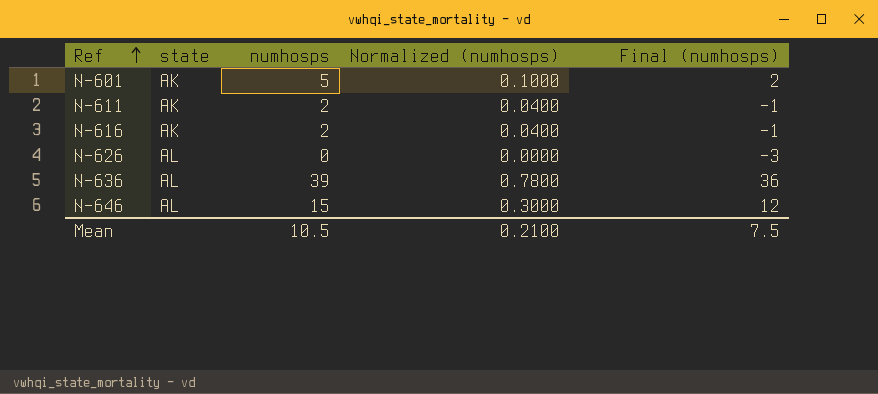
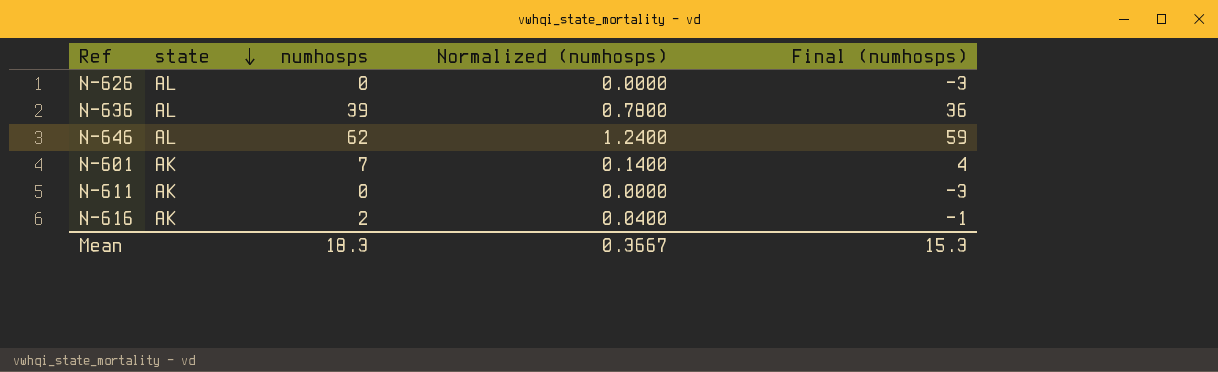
row order: Ref ascending -> state descending
N-646 | numhosps: 15 -> 62
N-646 | Normalized (numhosps): 0.3000 -> 1.2400
N-646 | Final (numhosps): 12 -> 59
N-601 | numhosps: 5 -> 7
N-601 | Normalized (numhosps): 0.1000 -> 0.1400
N-601 | Final (numhosps): 2 -> 4
N-611 | numhosps: 2 -> 0
N-611 | Normalized (numhosps): 0.0400 -> 0.0000
N-611 | Final (numhosps): -1 -> -3
Mean | numhosps: 10.5 -> 18.3
Mean | Normalized (numhosps): 0.2100 -> 0.3667
Mean | Final (numhosps): 7.5 -> 15.3

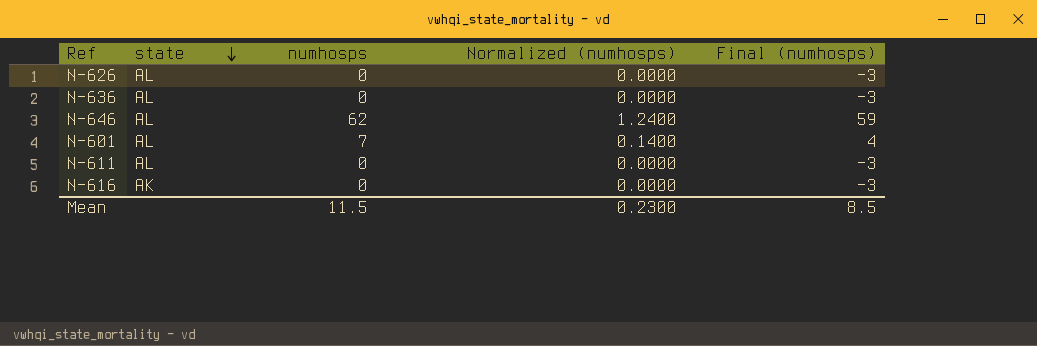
N-636 | numhosps: 39 -> 0
N-636 | Normalized (numhosps): 0.7800 -> 0.0000
N-636 | Final (numhosps): 36 -> -3
N-601 | state: AK -> AL
N-611 | state: AK -> AL
N-616 | numhosps: 2 -> 0
N-616 | Normalized (numhosps): 0.0400 -> 0.0000
N-616 | Final (numhosps): -1 -> -3
Mean | numhosps: 18.3 -> 11.5
Mean | Normalized (numhosps): 0.3667 -> 0.2300
Mean | Final (numhosps): 15.3 -> 8.5

